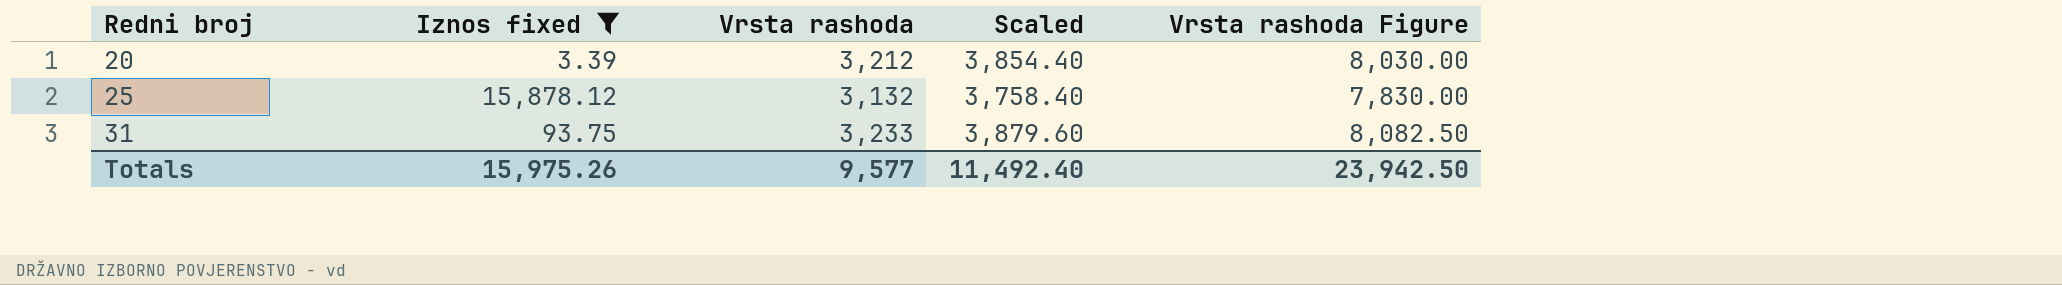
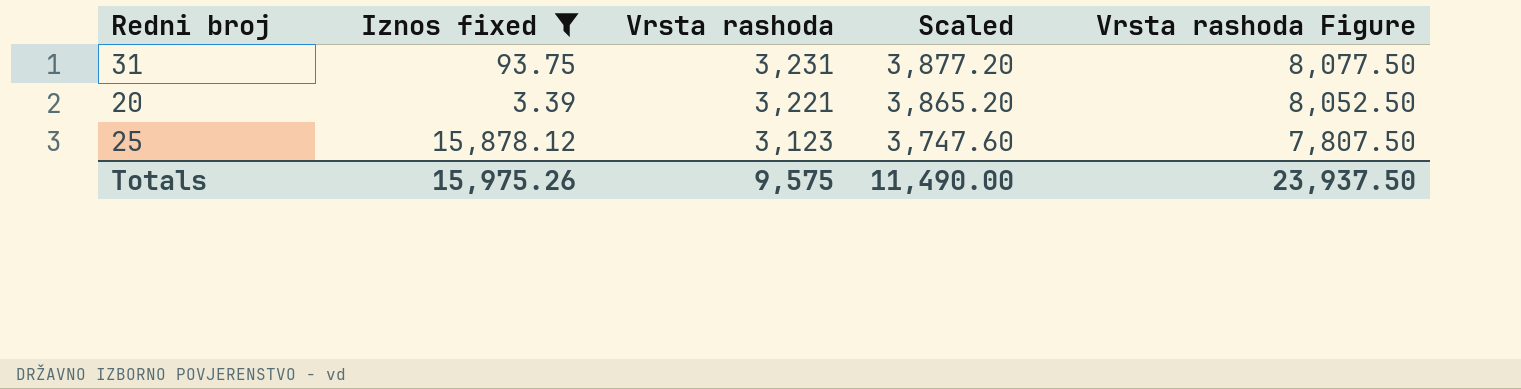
row order: Redni broj ascending -> Vrsta rashoda descending
31 | Vrsta rashoda: 3,233 -> 3,231
31 | Scaled: 3,879.60 -> 3,877.20
31 | Vrsta rashoda Figure: 8,082.50 -> 8,077.50
20 | Vrsta rashoda: 3,212 -> 3,221
20 | Scaled: 3,854.40 -> 3,865.20
20 | Vrsta rashoda Figure: 8,030.00 -> 8,052.50
25 | Vrsta rashoda: 3,132 -> 3,123
25 | Scaled: 3,758.40 -> 3,747.60
25 | Vrsta rashoda Figure: 7,830.00 -> 7,807.50
Totals | Vrsta rashoda: 9,577 -> 9,575
Totals | Scaled: 11,492.40 -> 11,490.00
Totals | Vrsta rashoda Figure: 23,942.50 -> 23,937.50

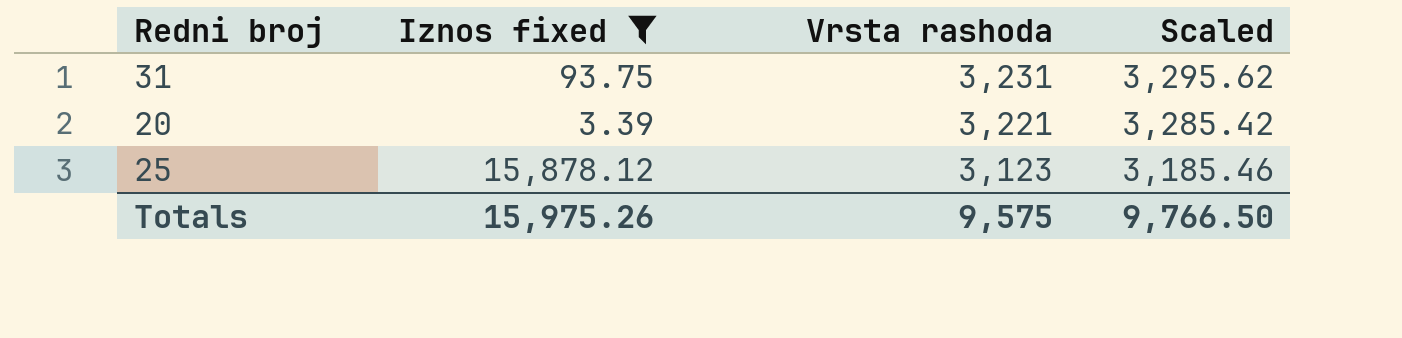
column Vrsta rashoda Figure | formula: [Vrsta rashoda] * 2.5 -> none
column Scaled | formula: [Vrsta rashoda] * 1.2 -> [Vrsta rashoda] * 1.02
Totals | Scaled: 11,490.00 -> 9,766.50

